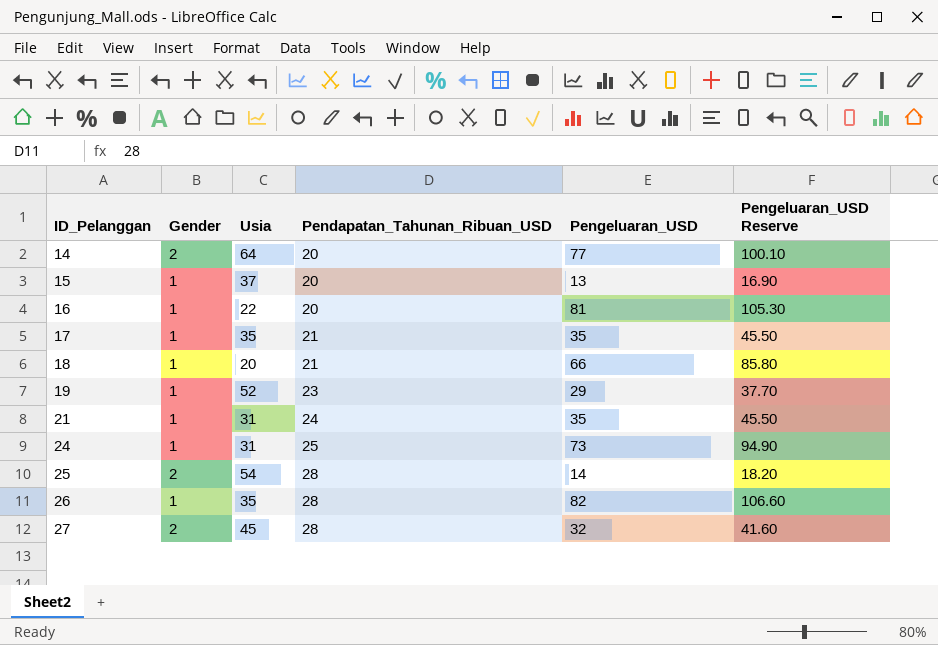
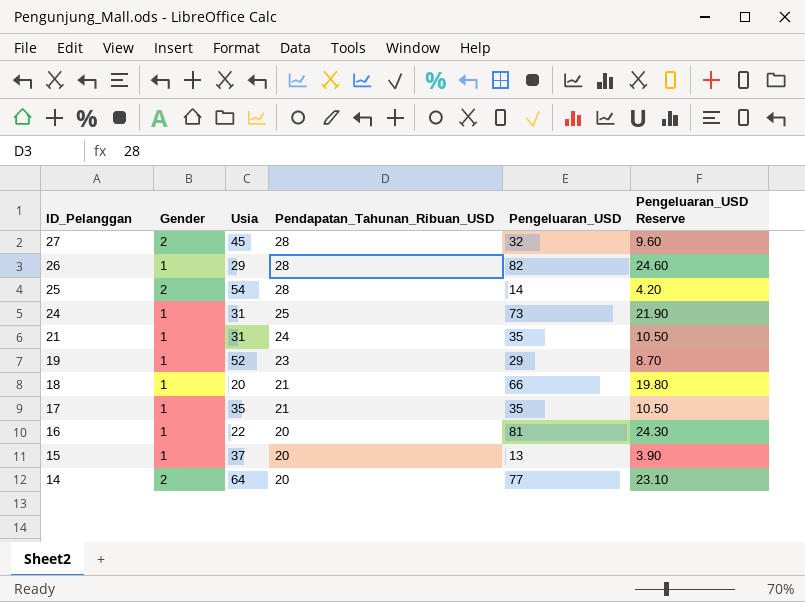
row order: ID_Pelanggan ascending -> ID_Pelanggan descending
column Pengeluaran_USD Reserve | formula: [Pengeluaran_USD] * 1.3 -> [Pengeluaran_USD] * 0.3
26 | Usia: 35 -> 29

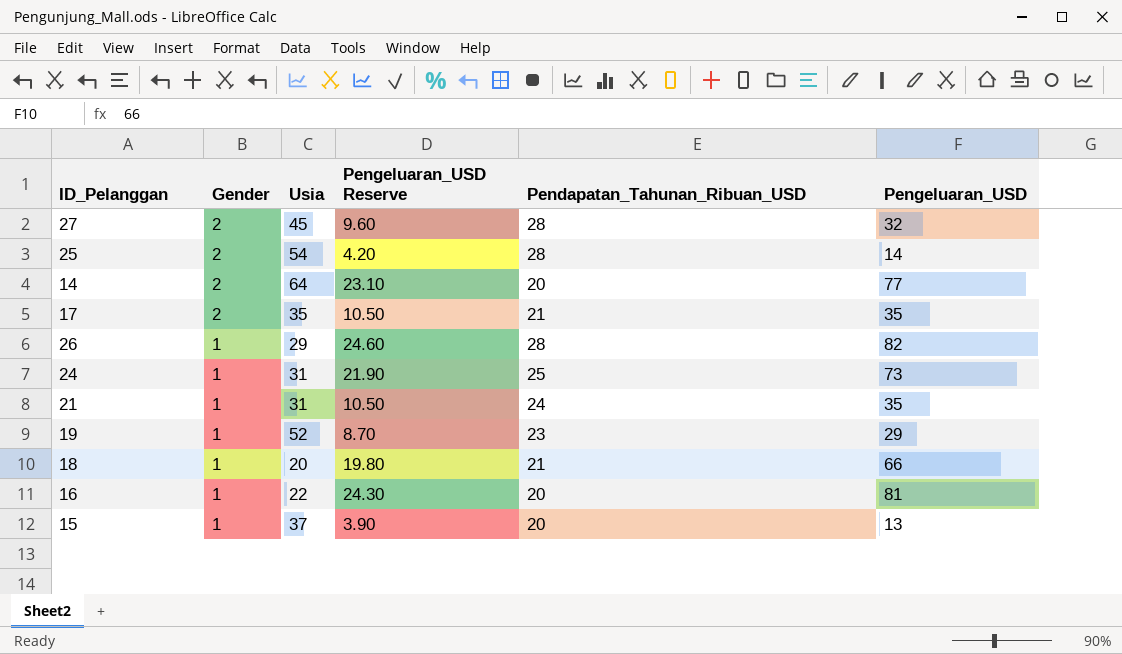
row order: ID_Pelanggan descending -> Gender descending
column Pengeluaran_USD Reserve | position: 6 -> 4
17 | Gender: 1 -> 2

